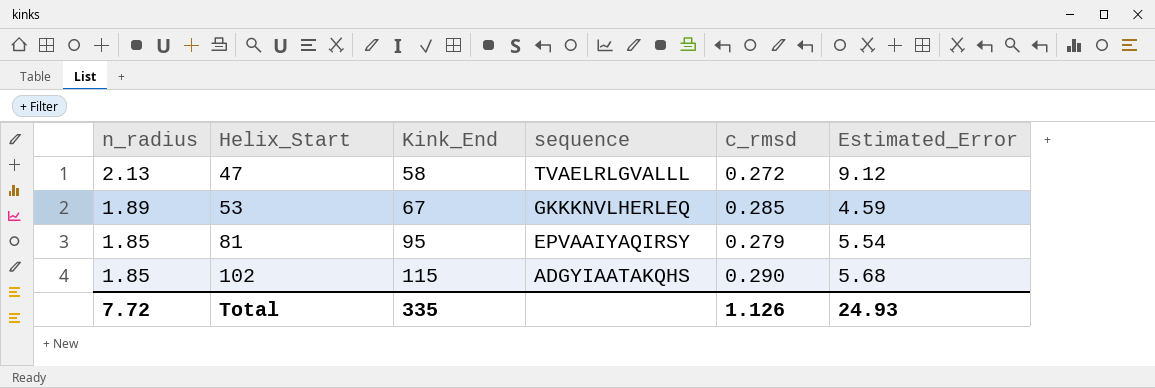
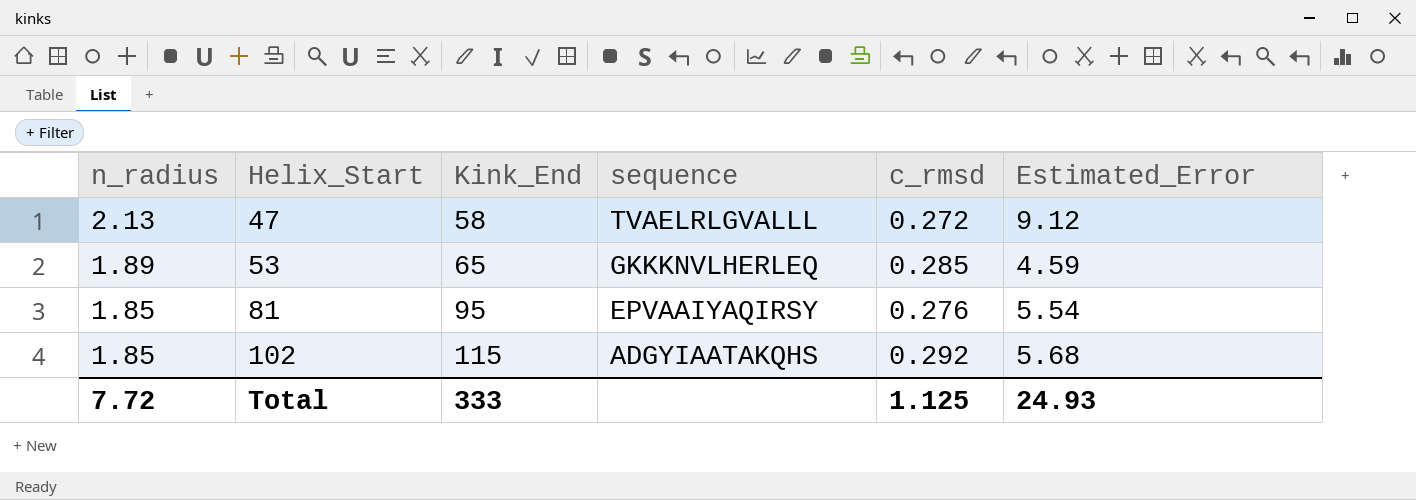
53 | Kink_End: 67 -> 65
81 | c_rmsd: 0.279 -> 0.276
102 | c_rmsd: 0.290 -> 0.292
Total | Kink_End: 335 -> 333
Total | c_rmsd: 1.126 -> 1.125

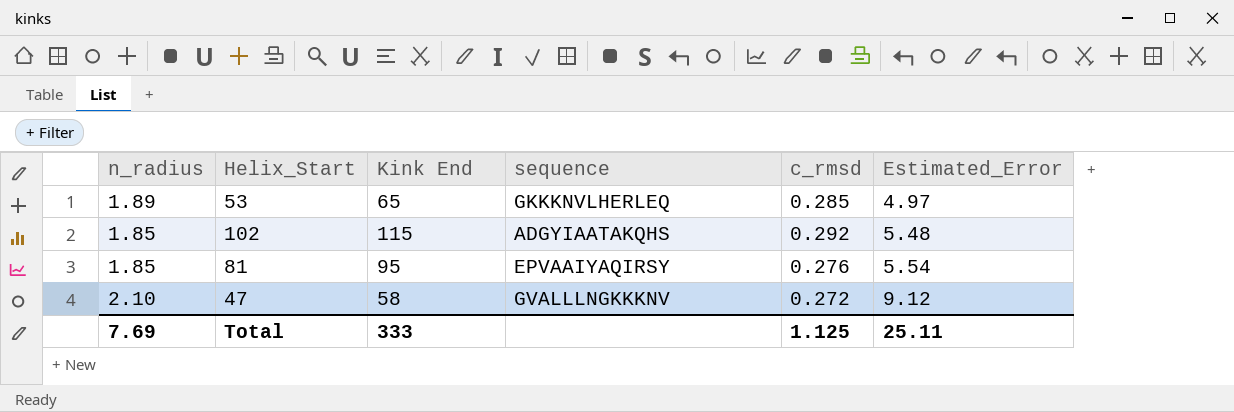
row order: n_radius descending -> Estimated_Error ascending
column name: Kink_End -> Kink End
53 | Estimated_Error: 4.59 -> 4.97
102 | Estimated_Error: 5.68 -> 5.48
47 | n_radius: 2.13 -> 2.10
47 | sequence: TVAELRLGVALLL -> GVALLLNGKKKNV
Total | n_radius: 7.72 -> 7.69
Total | Estimated_Error: 24.93 -> 25.11

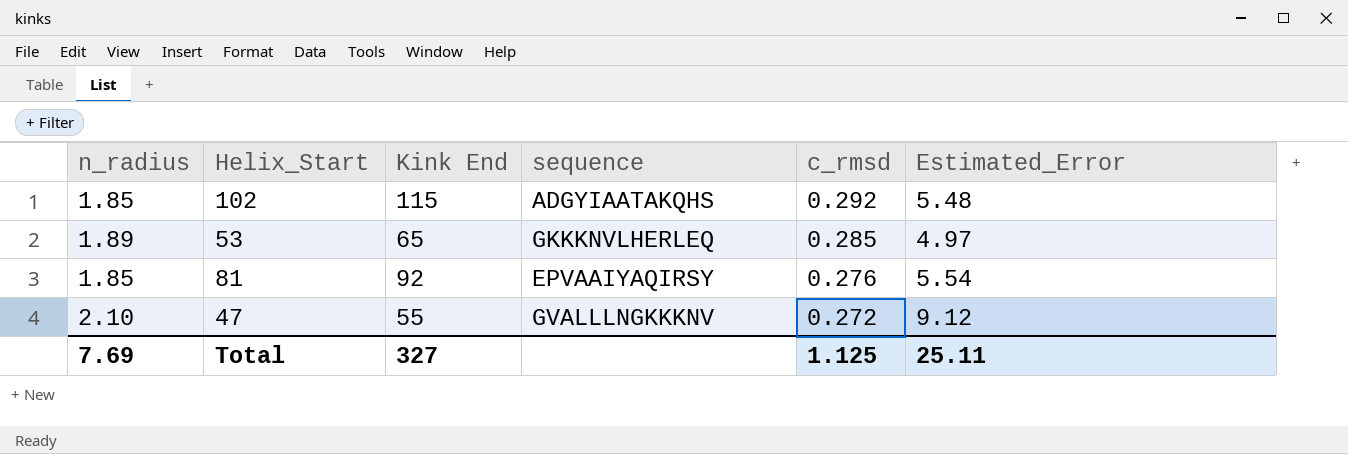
row order: Estimated_Error ascending -> c_rmsd descending
81 | Kink End: 95 -> 92
47 | Kink End: 58 -> 55
Total | Kink End: 333 -> 327

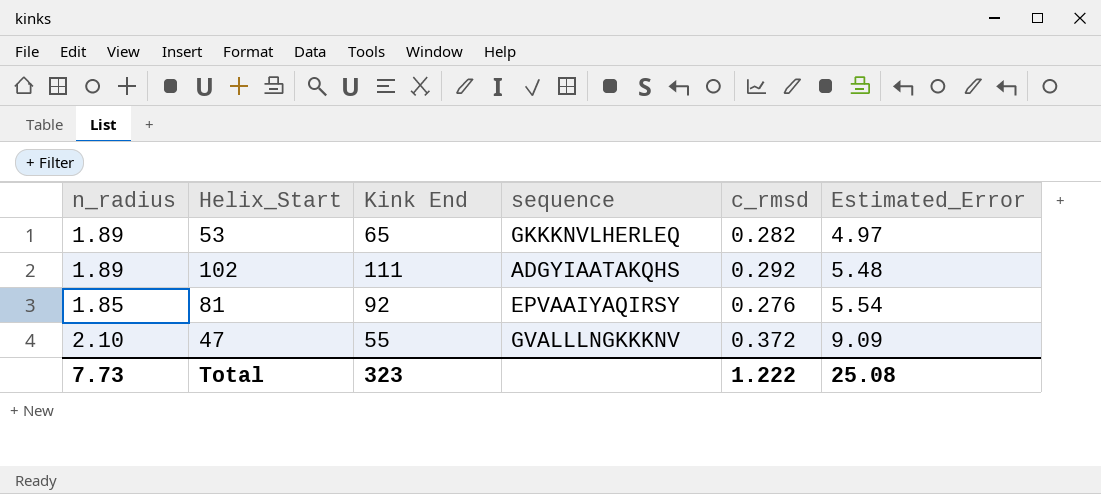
row order: c_rmsd descending -> Estimated_Error ascending
53 | c_rmsd: 0.285 -> 0.282
102 | n_radius: 1.85 -> 1.89
102 | Kink End: 115 -> 111
47 | c_rmsd: 0.272 -> 0.372
47 | Estimated_Error: 9.12 -> 9.09
Total | n_radius: 7.69 -> 7.73
Total | Kink End: 327 -> 323
Total | c_rmsd: 1.125 -> 1.222
Total | Estimated_Error: 25.11 -> 25.08

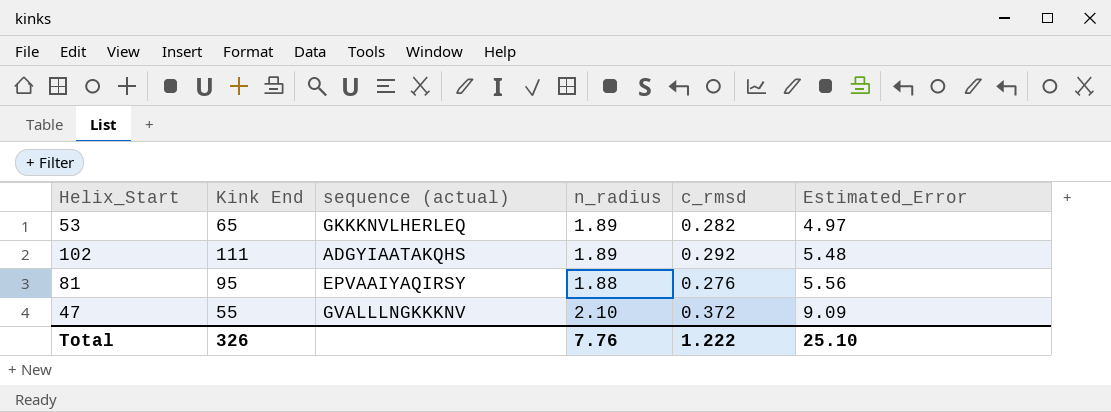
column name: sequence -> sequence (actual)
column n_radius | position: 1 -> 4
81 | Kink End: 92 -> 95
81 | n_radius: 1.85 -> 1.88
81 | Estimated_Error: 5.54 -> 5.56
Total | Kink End: 323 -> 326
Total | n_radius: 7.73 -> 7.76
Total | Estimated_Error: 25.08 -> 25.10

